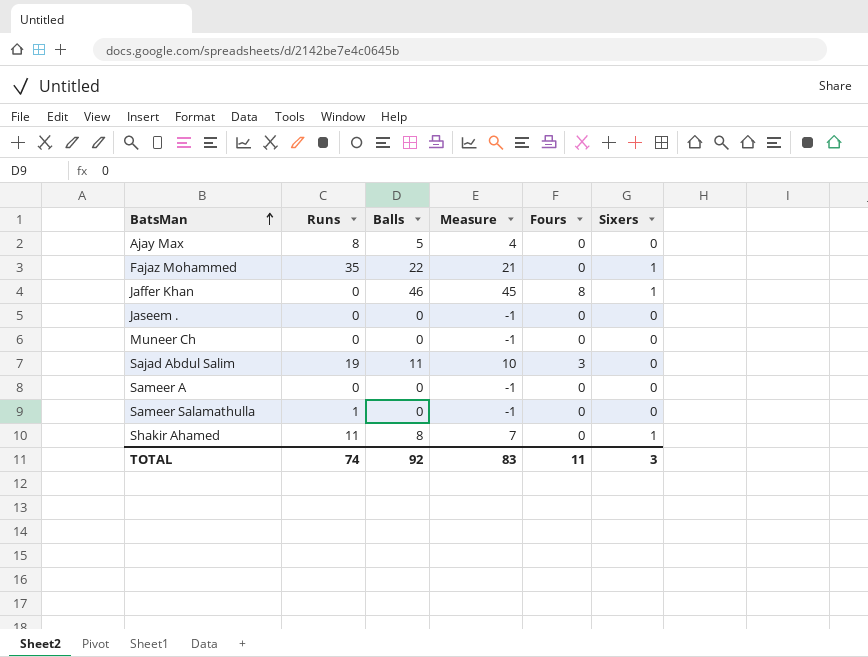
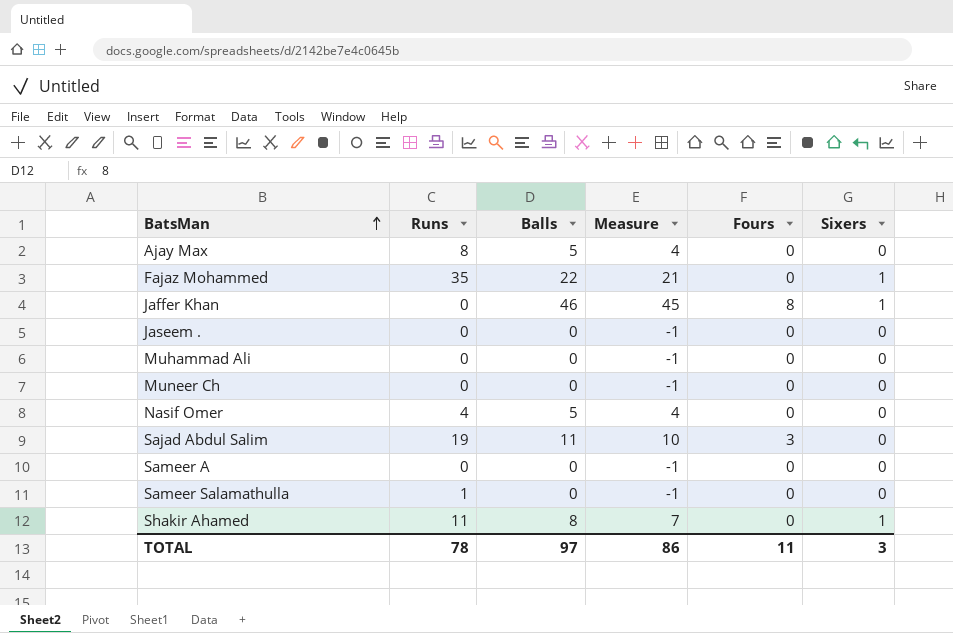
row Muhammad Ali: none -> 0 | 0 | -1 | 0 | 0
row Nasif Omer: none -> 4 | 5 | 4 | 0 | 0
TOTAL | Runs: 74 -> 78
TOTAL | Balls: 92 -> 97
TOTAL | Measure: 83 -> 86

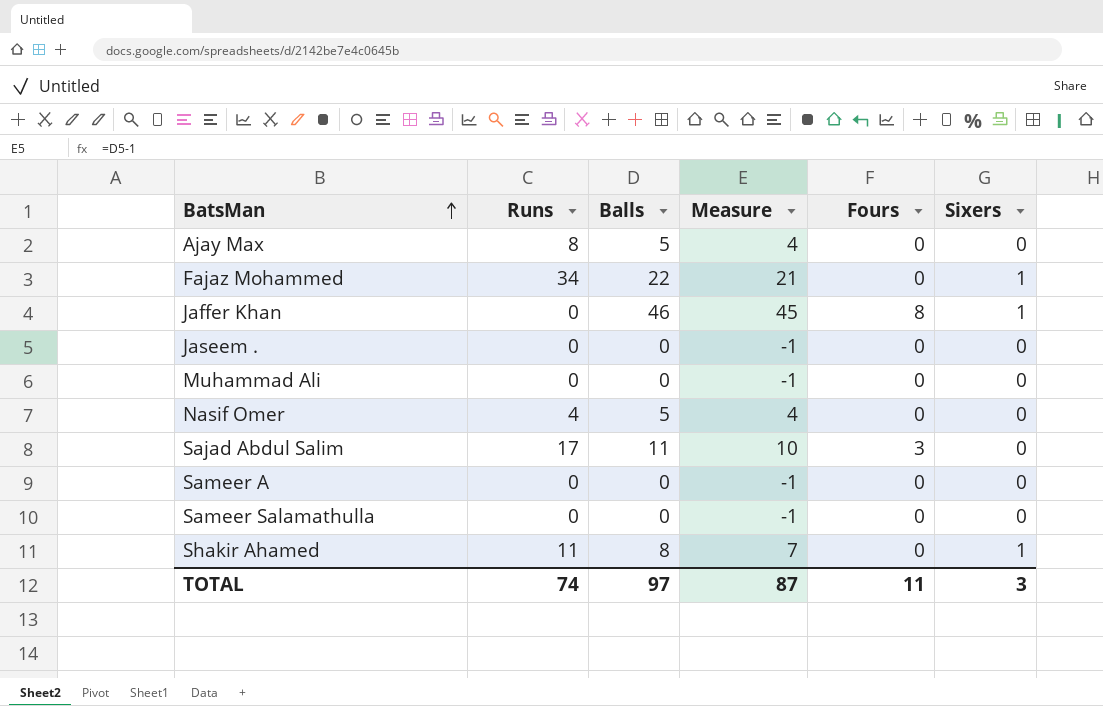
row Muneer Ch: 0 | 0 | -1 | 0 | 0 -> none
Fajaz Mohammed | Runs: 35 -> 34
Sajad Abdul Salim | Runs: 19 -> 17
Sameer Salamathulla | Runs: 1 -> 0
TOTAL | Runs: 78 -> 74
TOTAL | Measure: 86 -> 87

